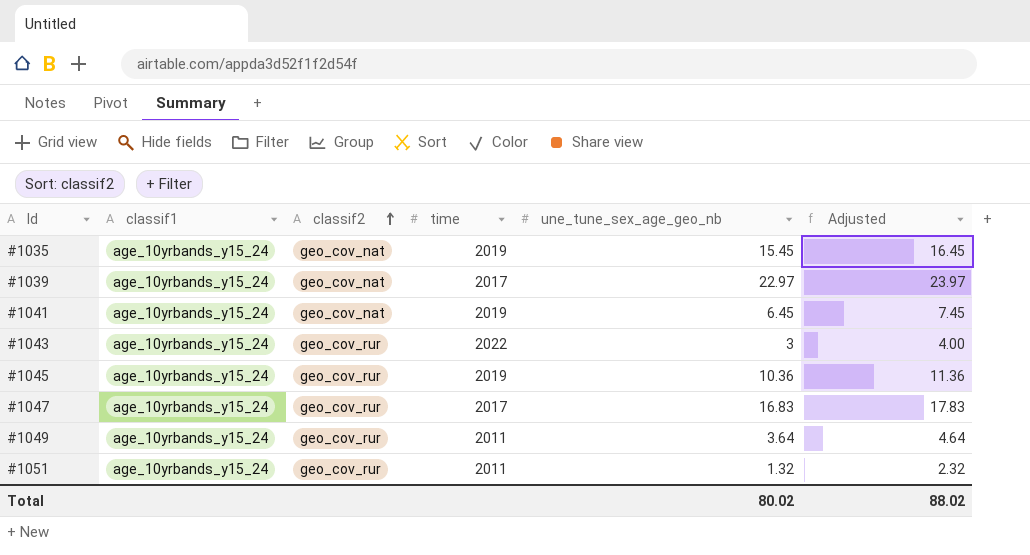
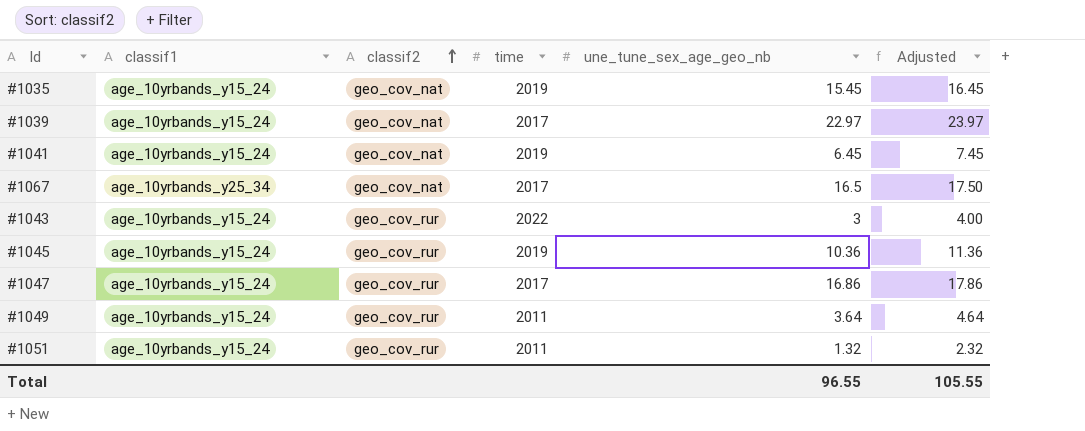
row #1067: none -> age_10yrbands_y25_34 | geo_cov_nat | 2017 | 16.5 | 17.50
#1047 | une_tune_sex_age_geo_nb: 16.83 -> 16.86
#1047 | Adjusted: 17.83 -> 17.86
Total | une_tune_sex_age_geo_nb: 80.02 -> 96.55
Total | Adjusted: 88.02 -> 105.55

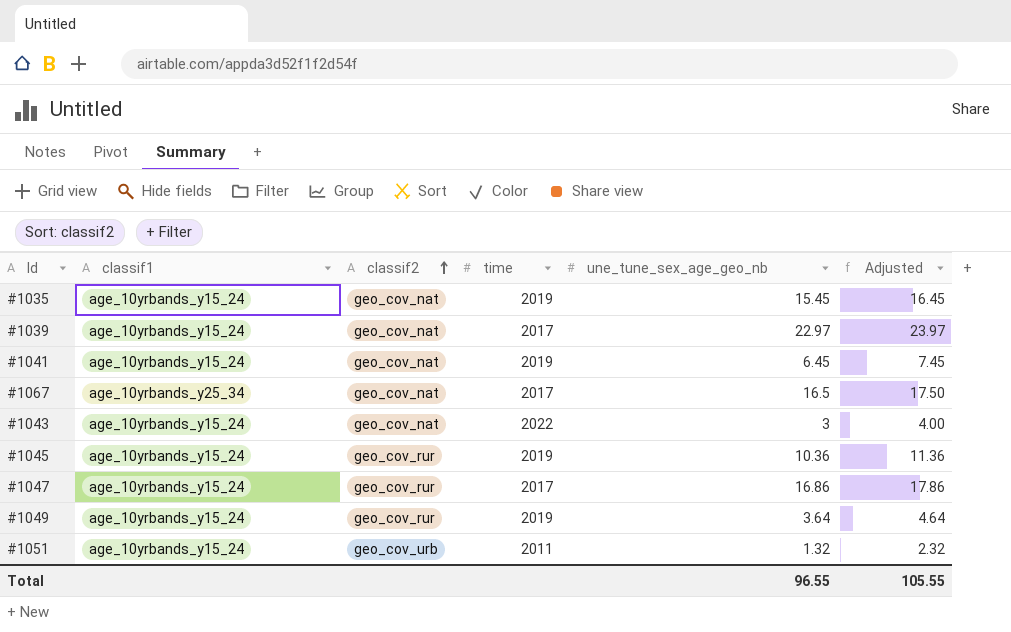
#1043 | classif2: geo_cov_rur -> geo_cov_nat
#1049 | time: 2011 -> 2019
#1051 | classif2: geo_cov_rur -> geo_cov_urb

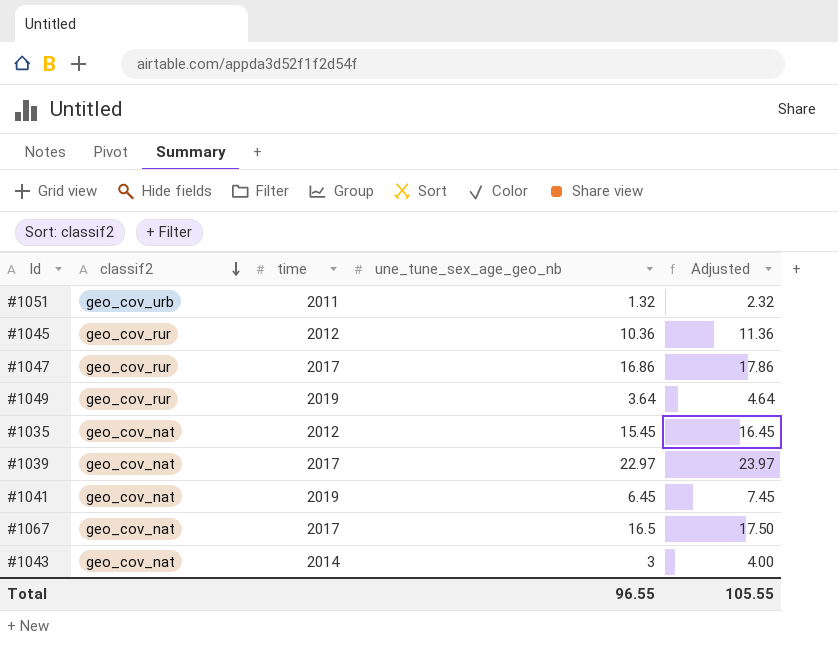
row order: classif2 ascending -> classif2 descending
column classif1 | position: 2 -> none
#1045 | time: 2019 -> 2012
#1035 | time: 2019 -> 2012
#1043 | time: 2022 -> 2014

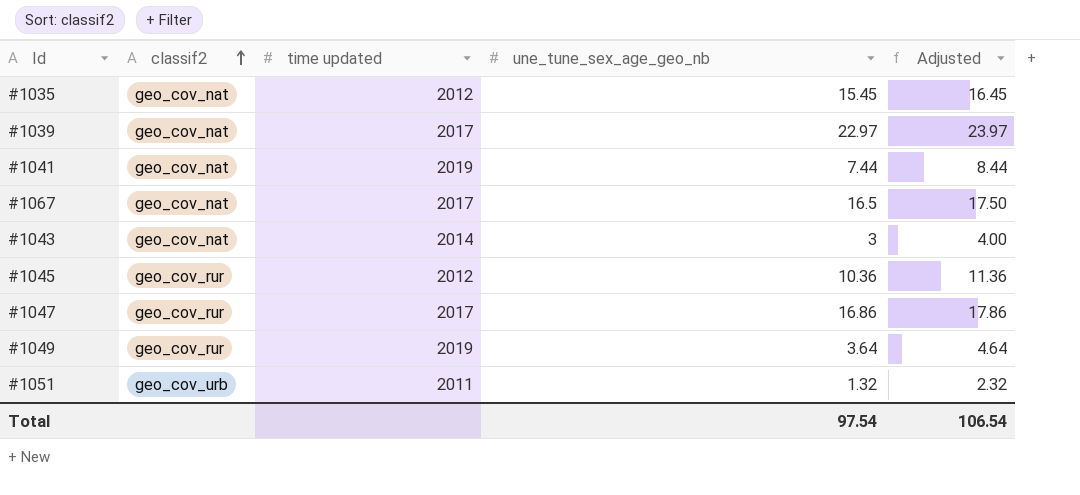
row order: classif2 descending -> classif2 ascending
column name: time -> time updated
#1041 | une_tune_sex_age_geo_nb: 6.45 -> 7.44
#1041 | Adjusted: 7.45 -> 8.44
Total | une_tune_sex_age_geo_nb: 96.55 -> 97.54
Total | Adjusted: 105.55 -> 106.54

